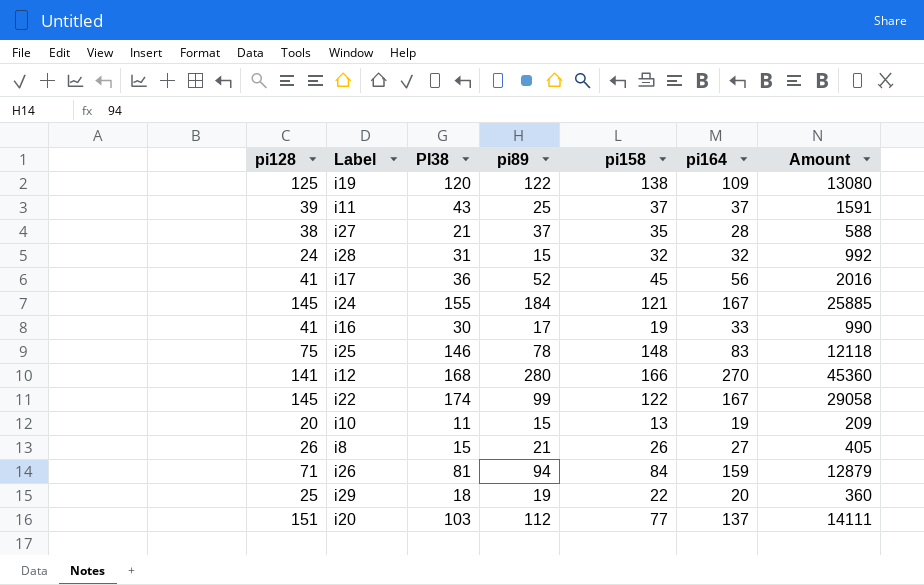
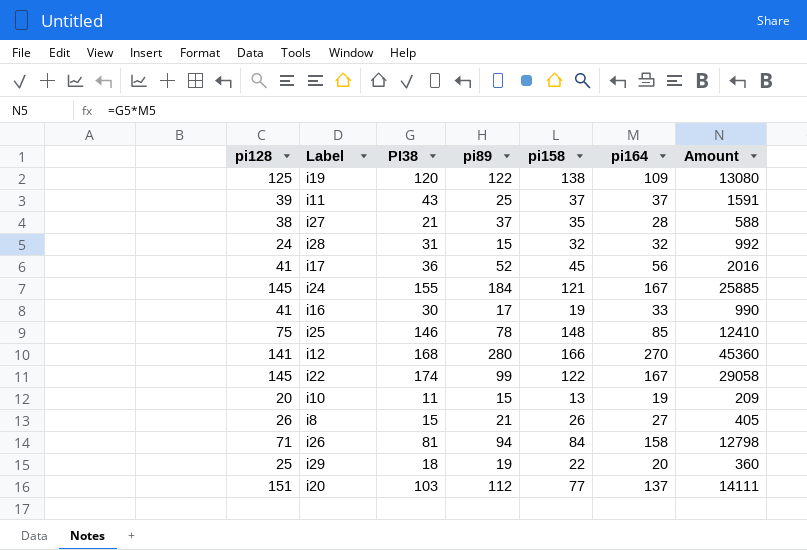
i25 | pi164: 83 -> 85
i25 | Amount: 12118 -> 12410
i26 | pi164: 159 -> 158
i26 | Amount: 12879 -> 12798

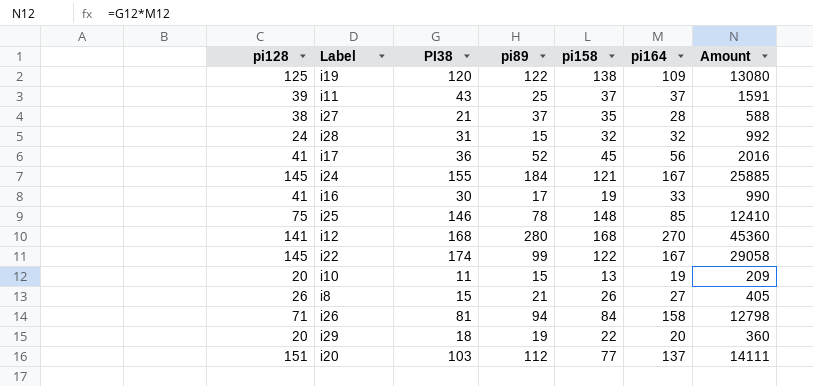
i12 | pi158: 166 -> 168
i29 | pi128: 25 -> 20

